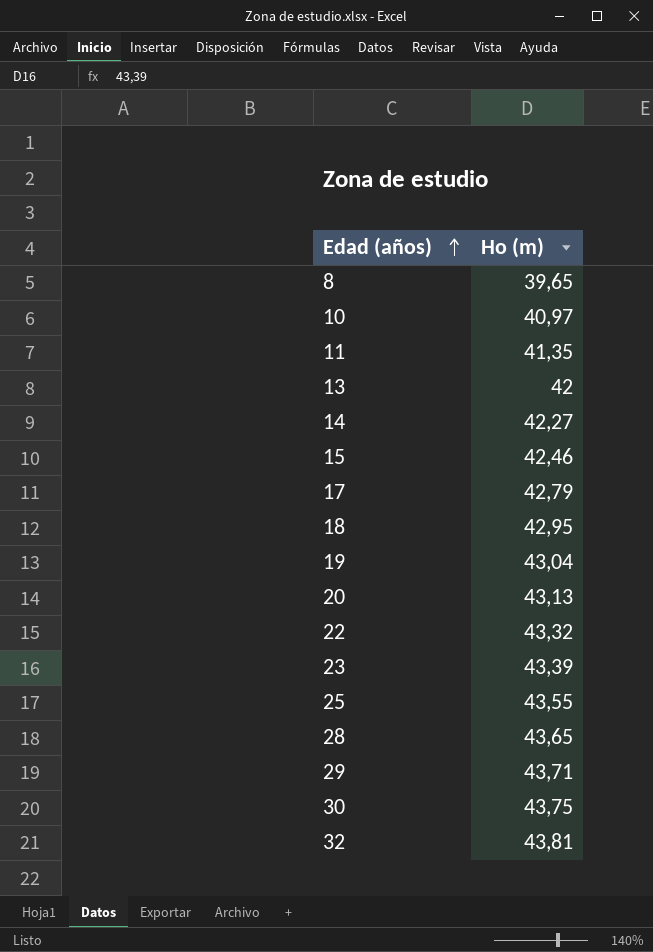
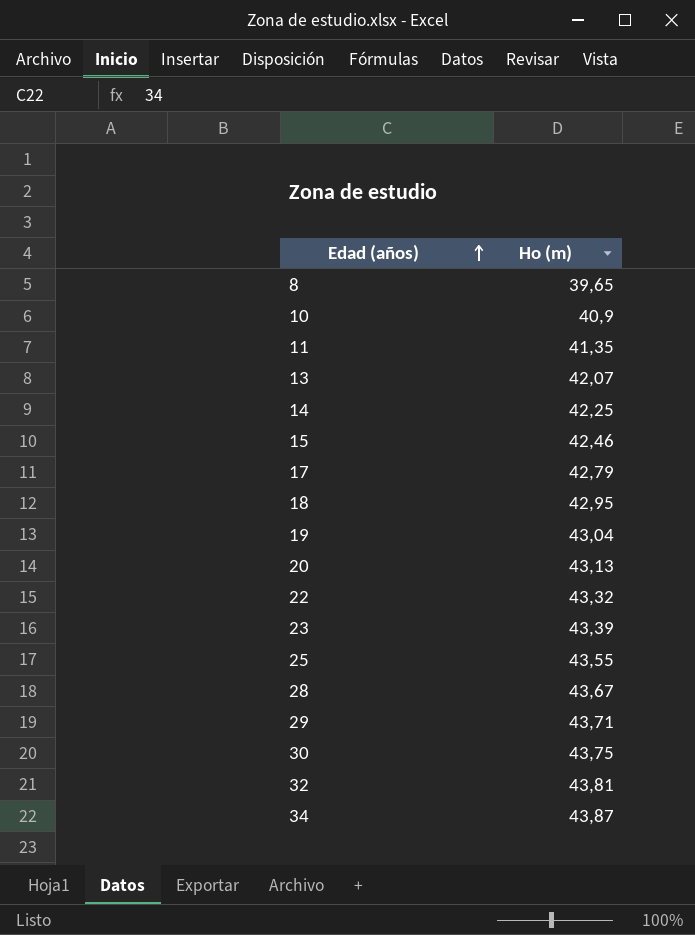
10 | Ho (m): 40,97 -> 40,9
13 | Ho (m): 42 -> 42,07
14 | Ho (m): 42,27 -> 42,25
28 | Ho (m): 43,65 -> 43,67
row 34: none -> 43,87

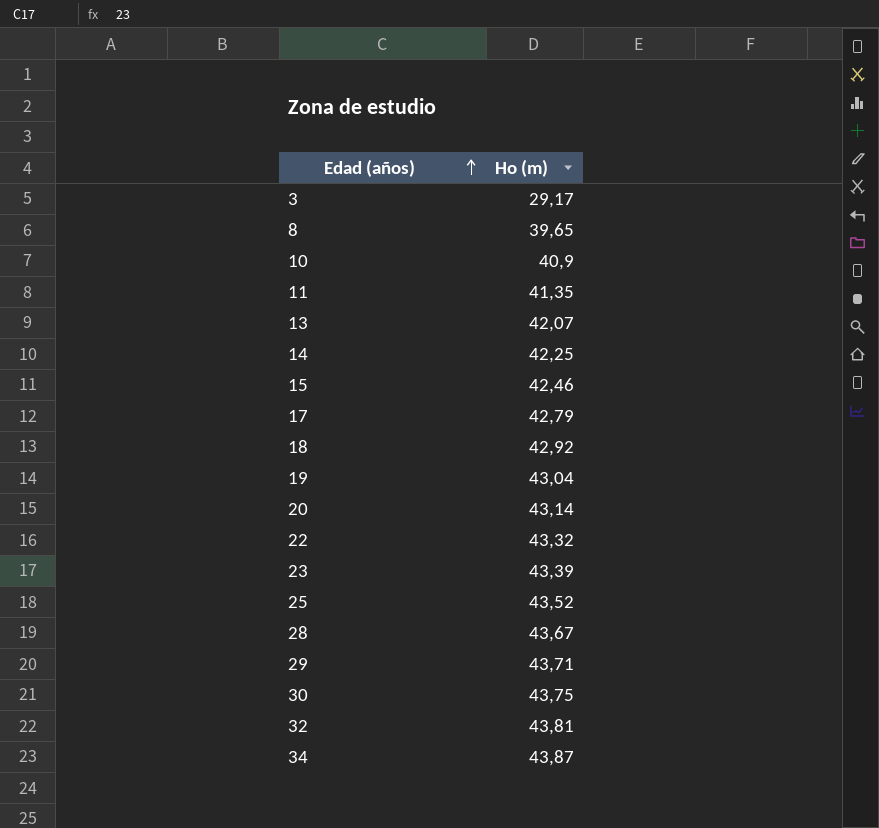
row 3: none -> 29,17
18 | Ho (m): 42,95 -> 42,92
20 | Ho (m): 43,13 -> 43,14
25 | Ho (m): 43,55 -> 43,52

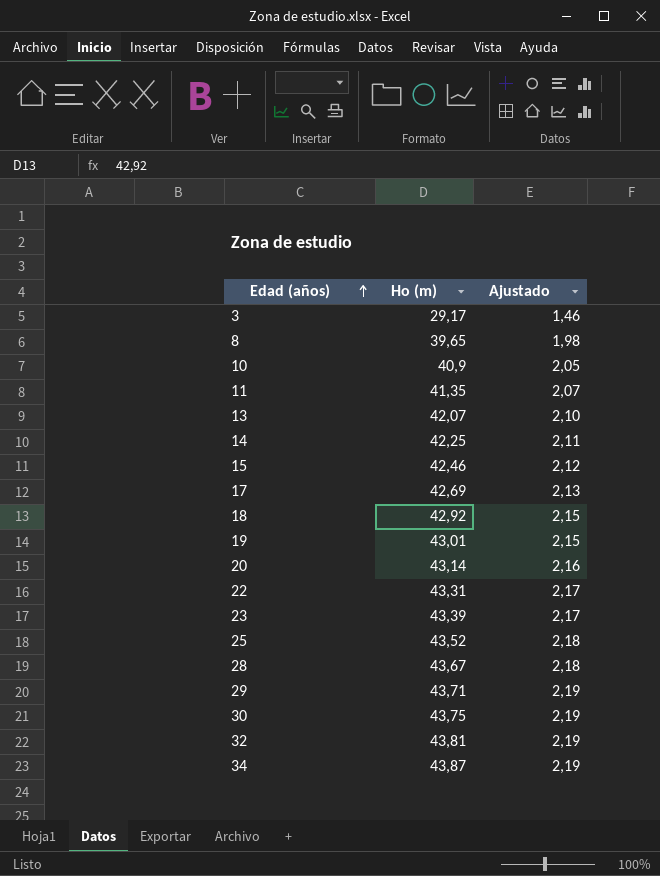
column Ajustado | formula: none -> [Ho (m)] * 0,05
17 | Ho (m): 42,79 -> 42,69
19 | Ho (m): 43,04 -> 43,01
22 | Ho (m): 43,32 -> 43,31

